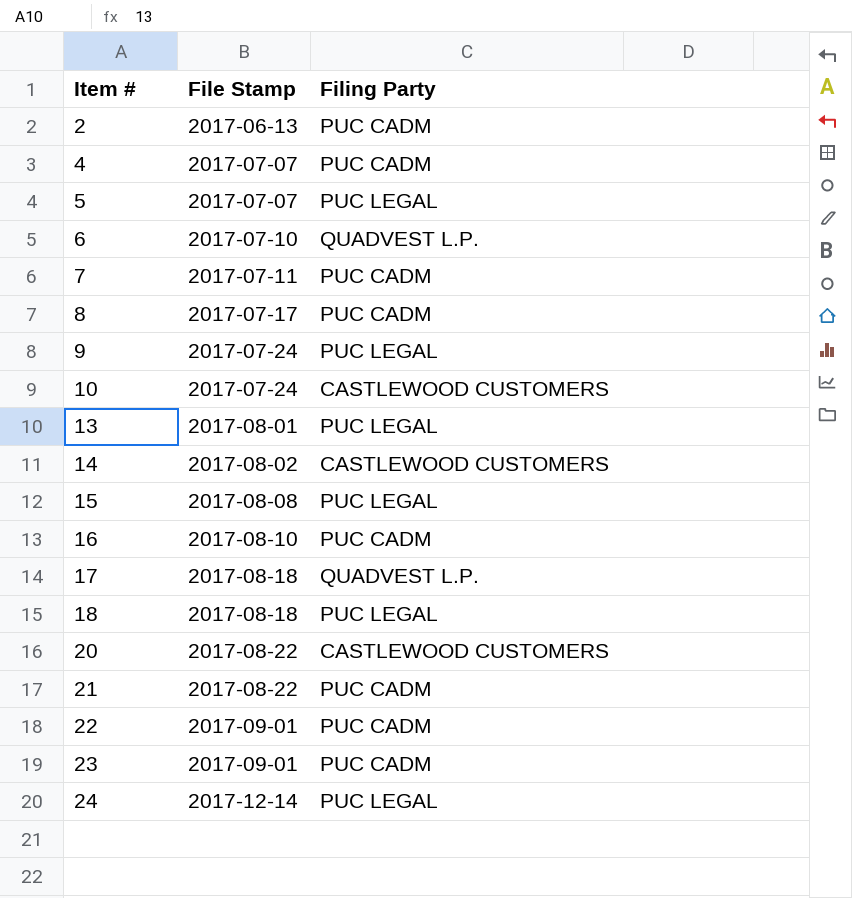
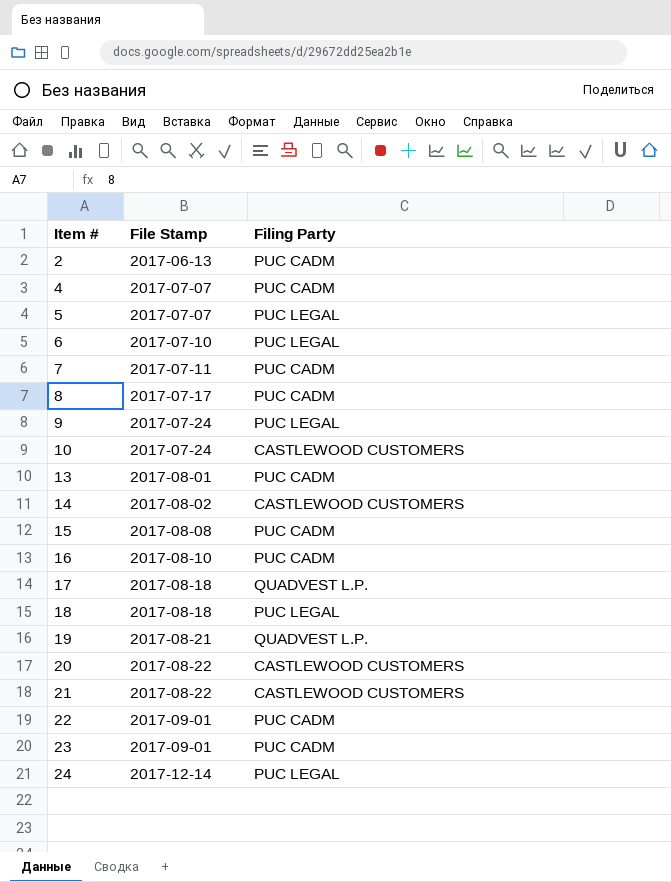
6 | Filing Party: QUADVEST L.P. -> PUC LEGAL
13 | Filing Party: PUC LEGAL -> PUC CADM
15 | Filing Party: PUC LEGAL -> PUC CADM
row 19: none -> 2017-08-21 | QUADVEST L.P.
21 | Filing Party: PUC CADM -> CASTLEWOOD CUSTOMERS

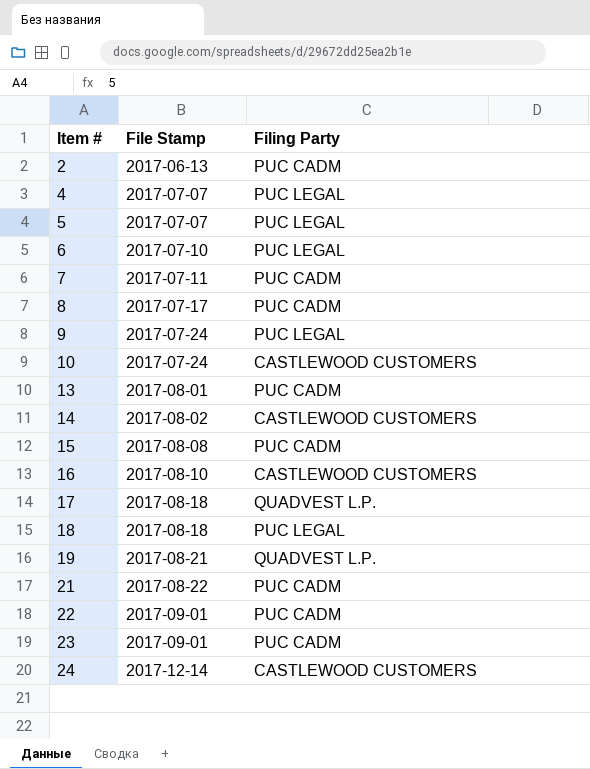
row 20: 2017-08-22 | CASTLEWOOD CUSTOMERS -> none
4 | Filing Party: PUC CADM -> PUC LEGAL
16 | Filing Party: PUC CADM -> CASTLEWOOD CUSTOMERS
21 | Filing Party: CASTLEWOOD CUSTOMERS -> PUC CADM
24 | Filing Party: PUC LEGAL -> CASTLEWOOD CUSTOMERS

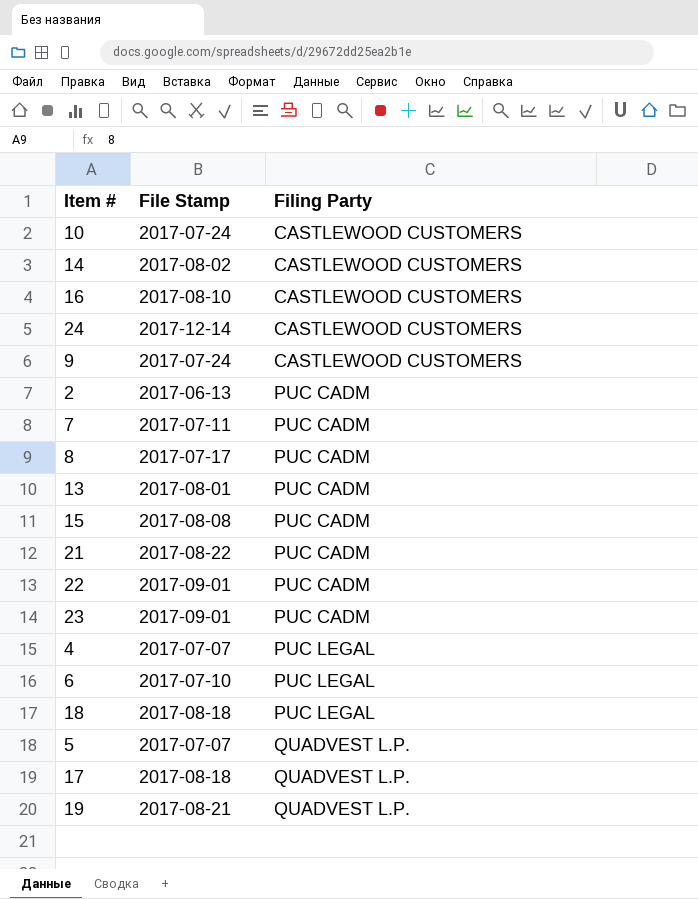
row order: Item # ascending -> Filing Party ascending
9 | Filing Party: PUC LEGAL -> CASTLEWOOD CUSTOMERS
5 | Filing Party: PUC LEGAL -> QUADVEST L.P.

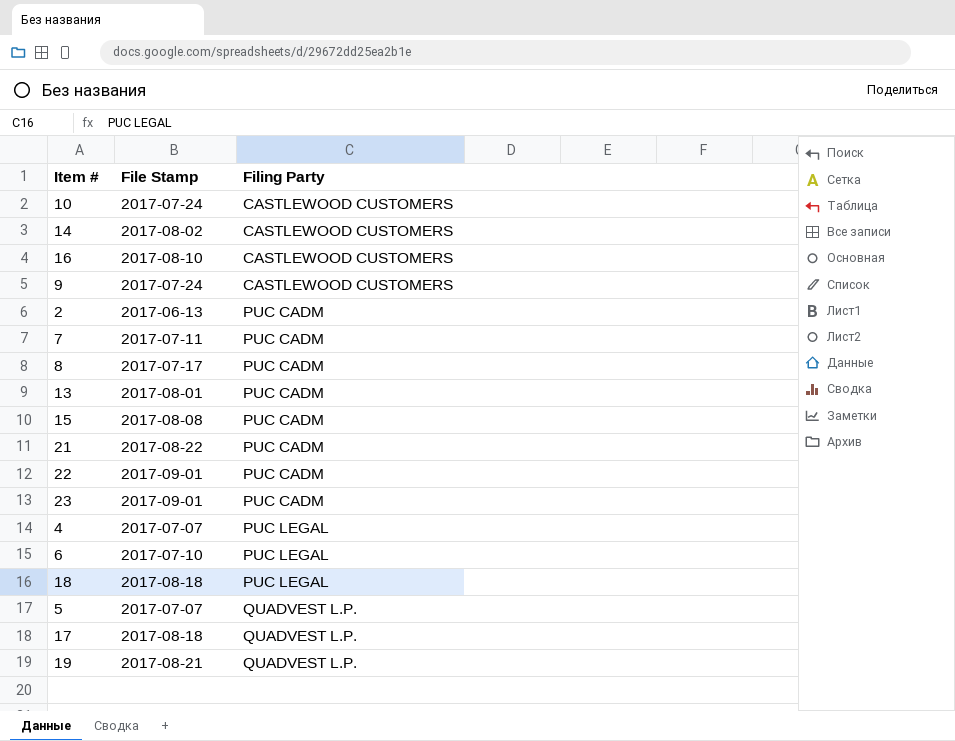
row 24: 2017-12-14 | CASTLEWOOD CUSTOMERS -> none

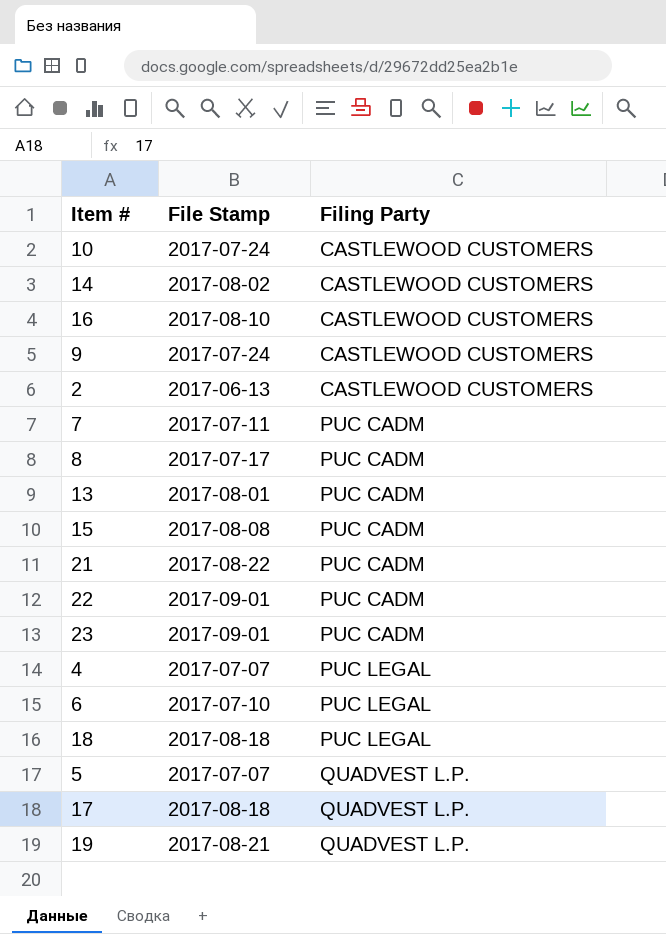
2 | Filing Party: PUC CADM -> CASTLEWOOD CUSTOMERS

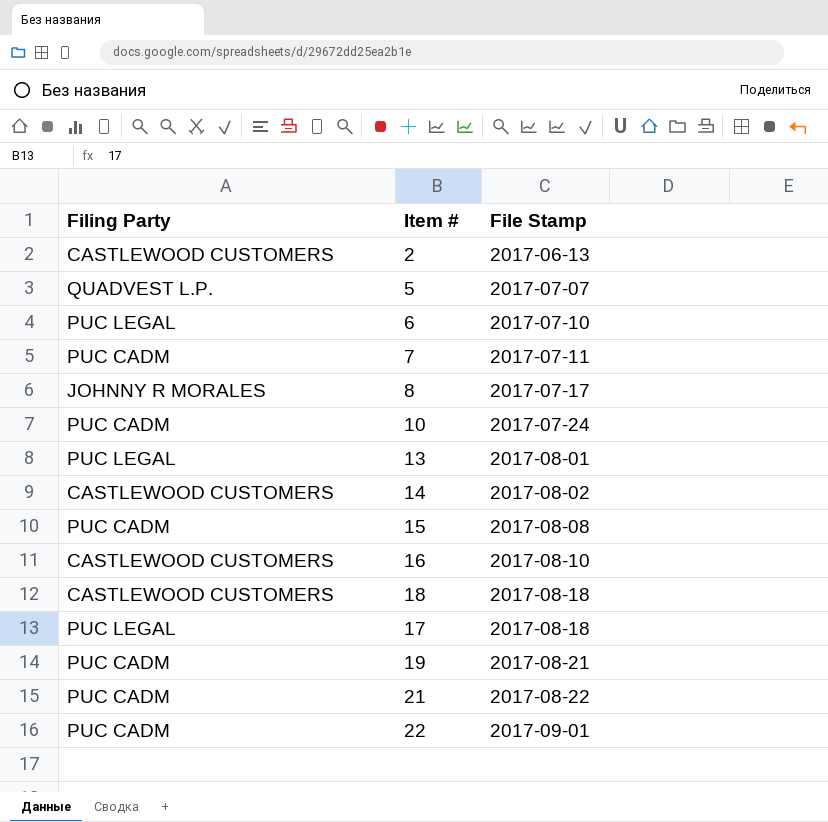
row order: Filing Party ascending -> File Stamp ascending
column Filing Party | position: 3 -> 1
row 9: 2017-07-24 | CASTLEWOOD CUSTOMERS -> none
row 23: 2017-09-01 | PUC CADM -> none
row 4: 2017-07-07 | PUC LEGAL -> none
8 | Filing Party: PUC CADM -> JOHNNY R MORALES
10 | Filing Party: CASTLEWOOD CUSTOMERS -> PUC CADM
13 | Filing Party: PUC CADM -> PUC LEGAL
18 | Filing Party: PUC LEGAL -> CASTLEWOOD CUSTOMERS
17 | Filing Party: QUADVEST L.P. -> PUC LEGAL
19 | Filing Party: QUADVEST L.P. -> PUC CADM

